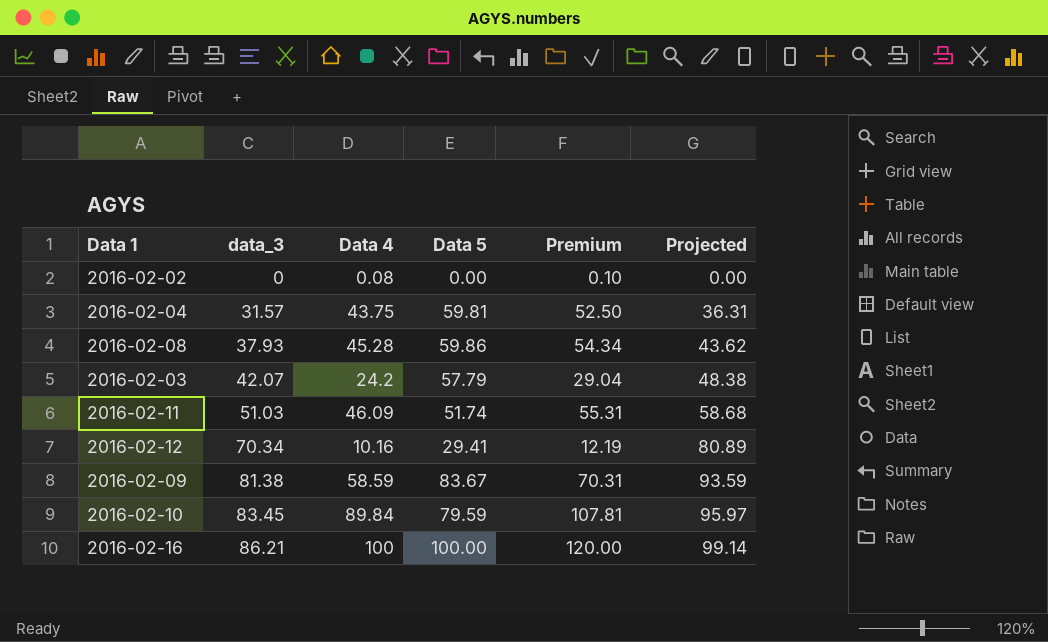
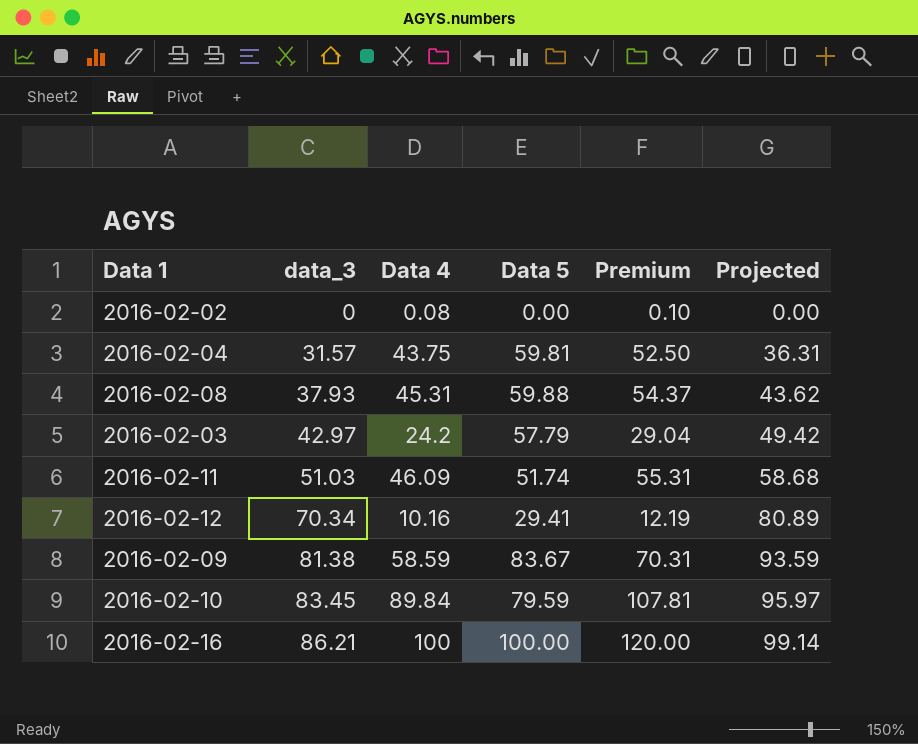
2016-02-08 | Data 4: 45.28 -> 45.31
2016-02-08 | Data 5: 59.86 -> 59.88
2016-02-08 | Premium: 54.34 -> 54.37
2016-02-03 | data_3: 42.07 -> 42.97
2016-02-03 | Projected: 48.38 -> 49.42

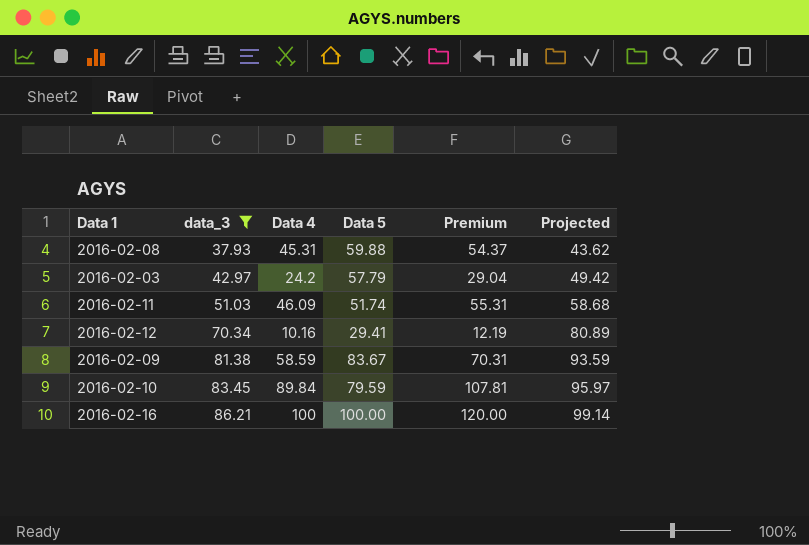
filter: none -> data_3 >= 37.93

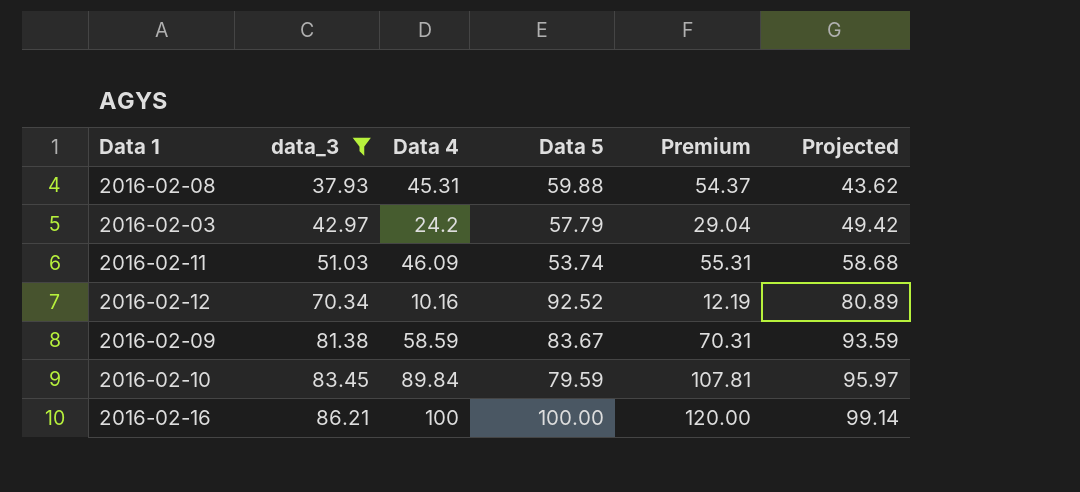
2016-02-11 | Data 5: 51.74 -> 53.74
2016-02-12 | Data 5: 29.41 -> 92.52

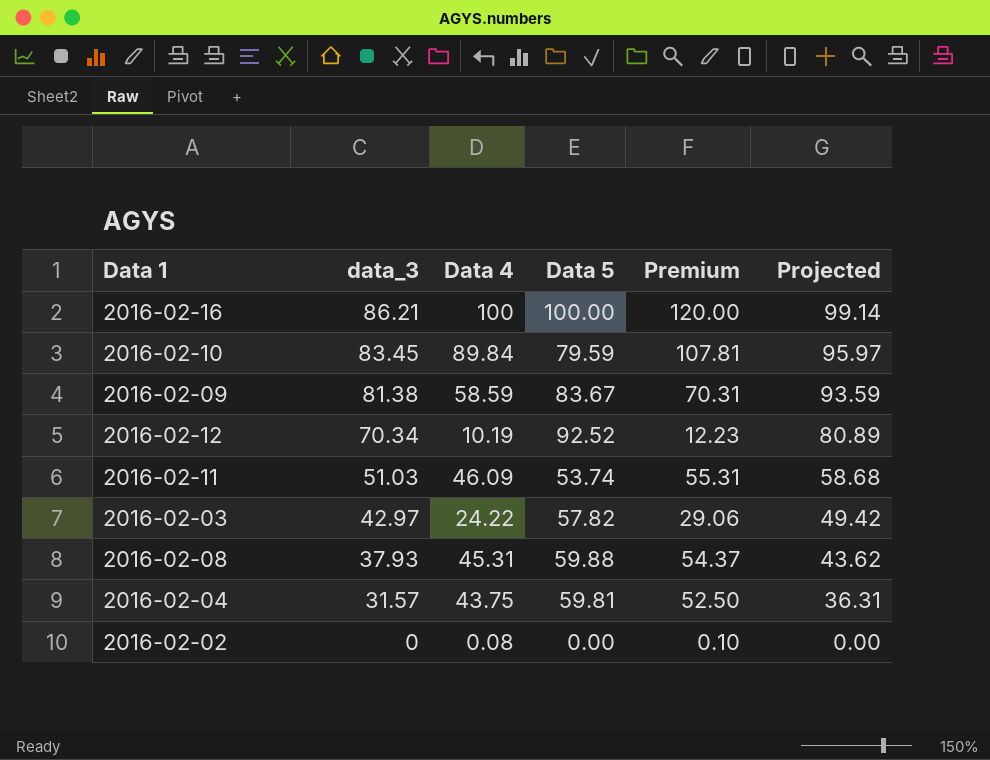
filter: data_3 >= 37.93 -> none
row order: data_3 ascending -> data_3 descending
2016-02-12 | Data 4: 10.16 -> 10.19
2016-02-12 | Premium: 12.19 -> 12.23
2016-02-03 | Data 4: 24.2 -> 24.22
2016-02-03 | Data 5: 57.79 -> 57.82
2016-02-03 | Premium: 29.04 -> 29.06

